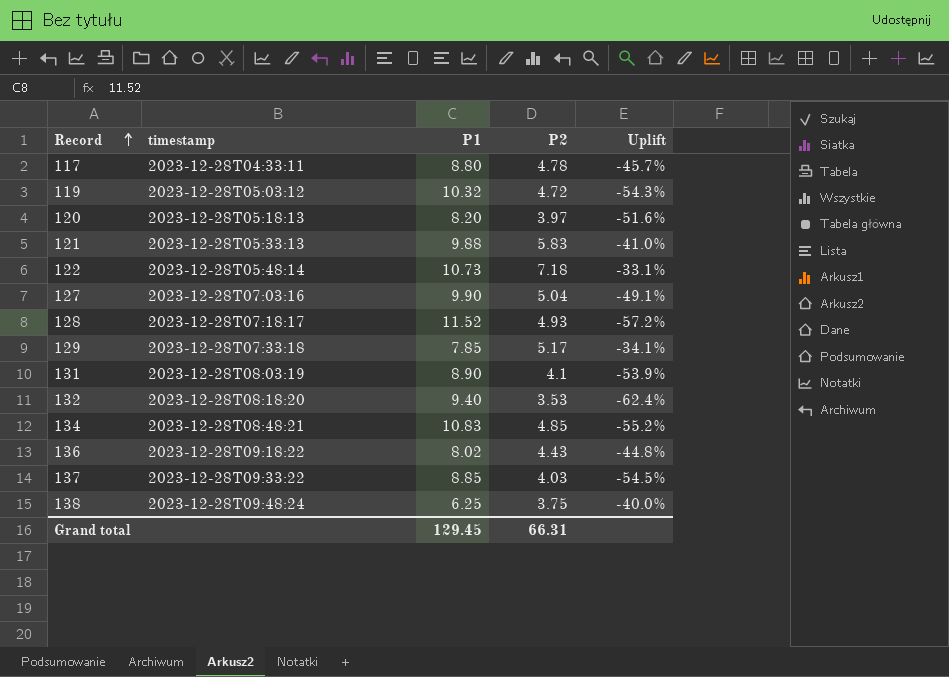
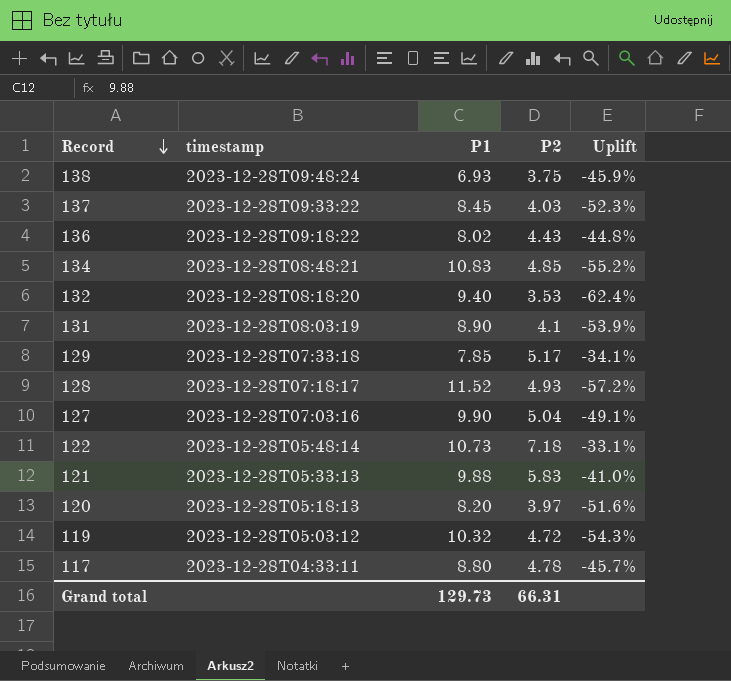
row order: Record ascending -> Record descending
138 | P1: 6.25 -> 6.93
138 | Uplift: -40.0% -> -45.9%
137 | P1: 8.85 -> 8.45
137 | Uplift: -54.5% -> -52.3%
Grand total | P1: 129.45 -> 129.73

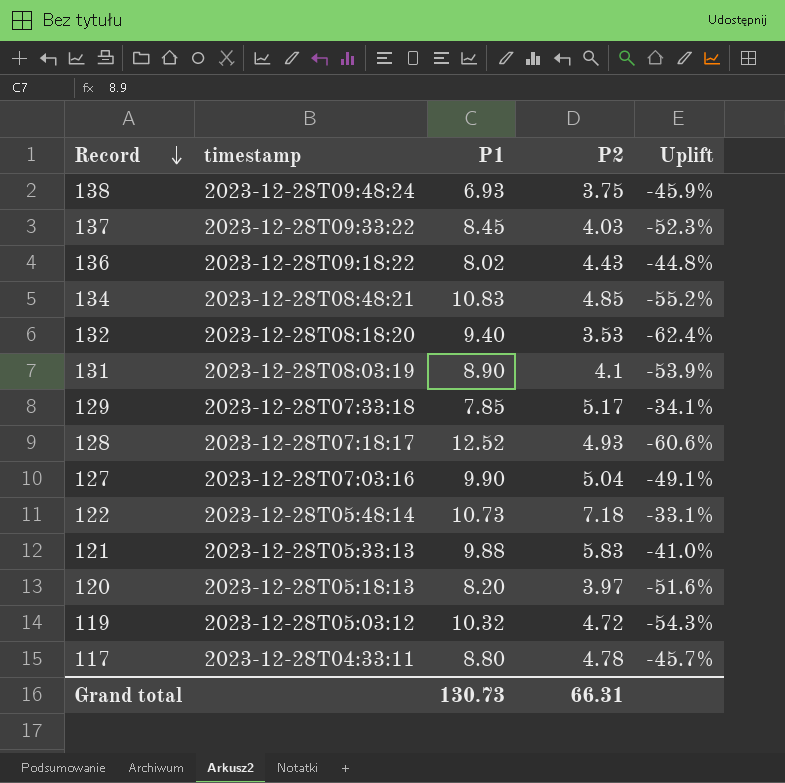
128 | P1: 11.52 -> 12.52
128 | Uplift: -57.2% -> -60.6%
Grand total | P1: 129.73 -> 130.73

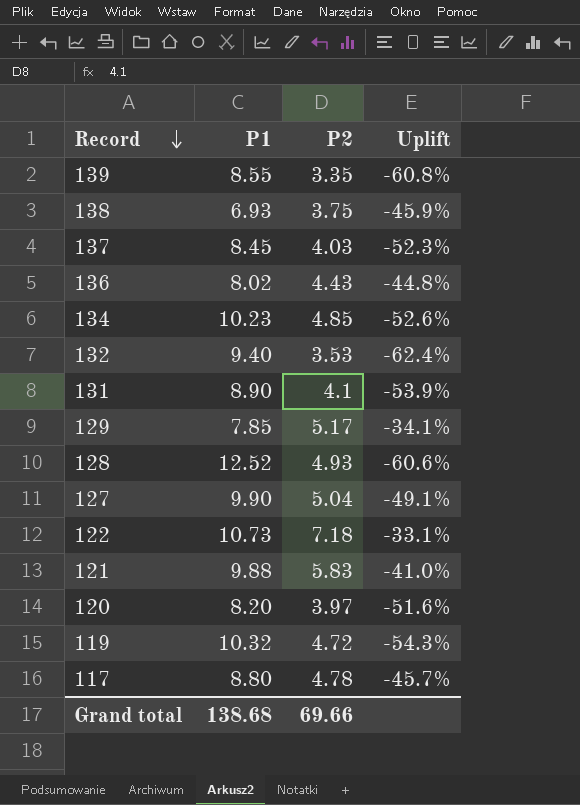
column timestamp | position: 2 -> none
row 139: none -> 8.55 | 3.35 | -60.8%
134 | P1: 10.83 -> 10.23
134 | Uplift: -55.2% -> -52.6%
Grand total | P1: 130.73 -> 138.68
Grand total | P2: 66.31 -> 69.66

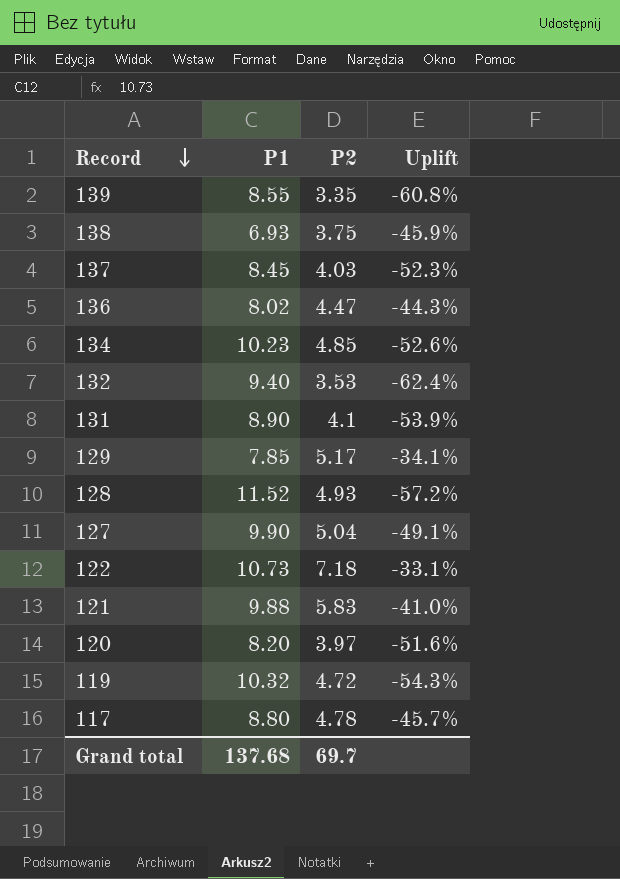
136 | P2: 4.43 -> 4.47
136 | Uplift: -44.8% -> -44.3%
128 | P1: 12.52 -> 11.52
128 | Uplift: -60.6% -> -57.2%
Grand total | P1: 138.68 -> 137.68
Grand total | P2: 69.66 -> 69.7

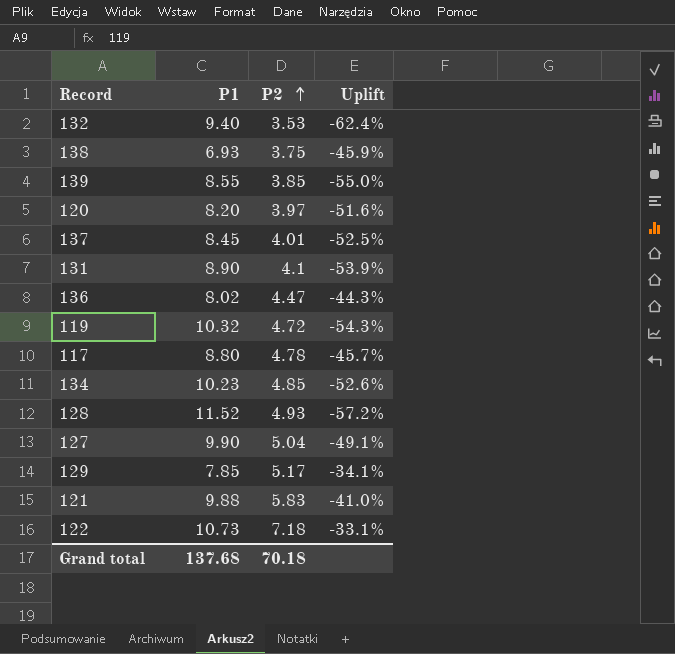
row order: Record descending -> P2 ascending
139 | P2: 3.35 -> 3.85
139 | Uplift: -60.8% -> -55.0%
137 | P2: 4.03 -> 4.01
137 | Uplift: -52.3% -> -52.5%
Grand total | P2: 69.7 -> 70.18

